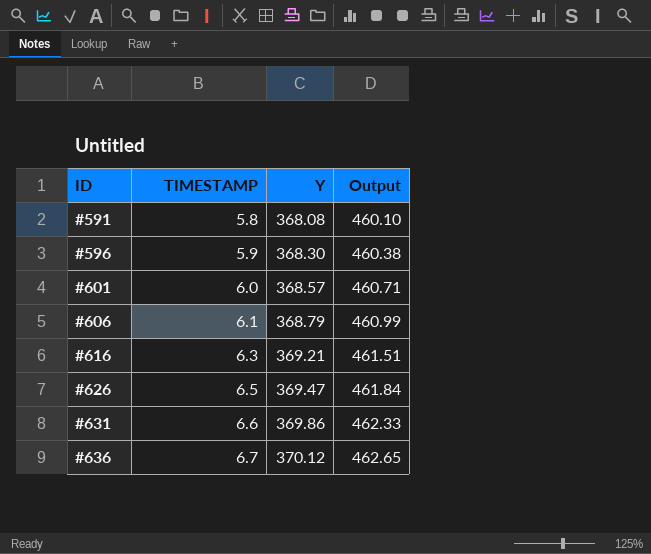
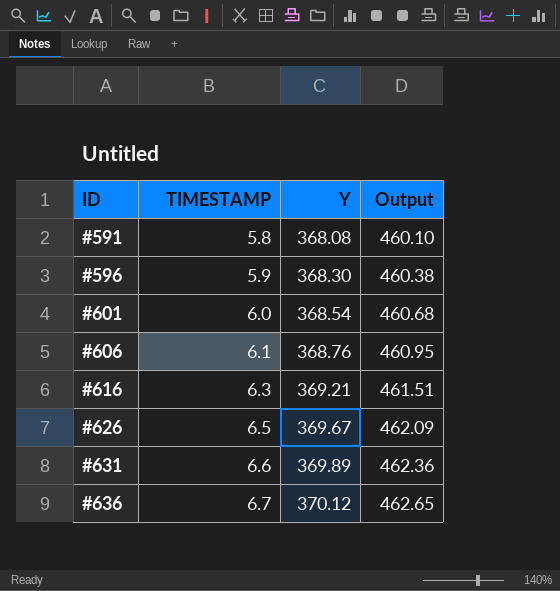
#601 | Y: 368.57 -> 368.54
#601 | Output: 460.71 -> 460.68
#606 | Y: 368.79 -> 368.76
#606 | Output: 460.99 -> 460.95
#626 | Y: 369.47 -> 369.67
#626 | Output: 461.84 -> 462.09
#631 | Y: 369.86 -> 369.89
#631 | Output: 462.33 -> 462.36

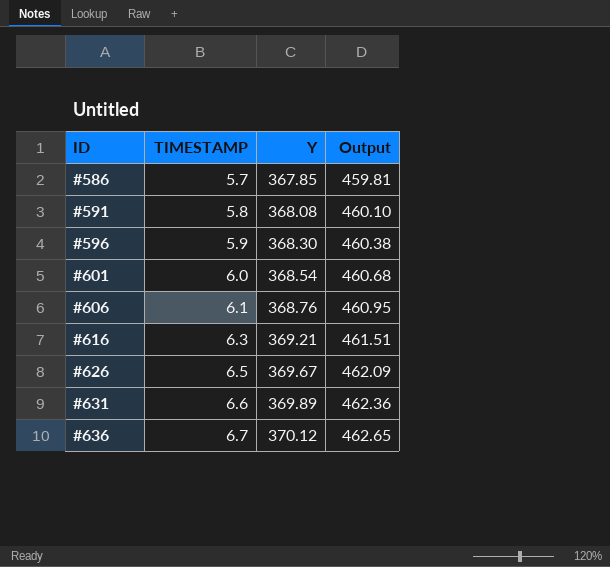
row #586: none -> 5.7 | 367.85 | 459.81

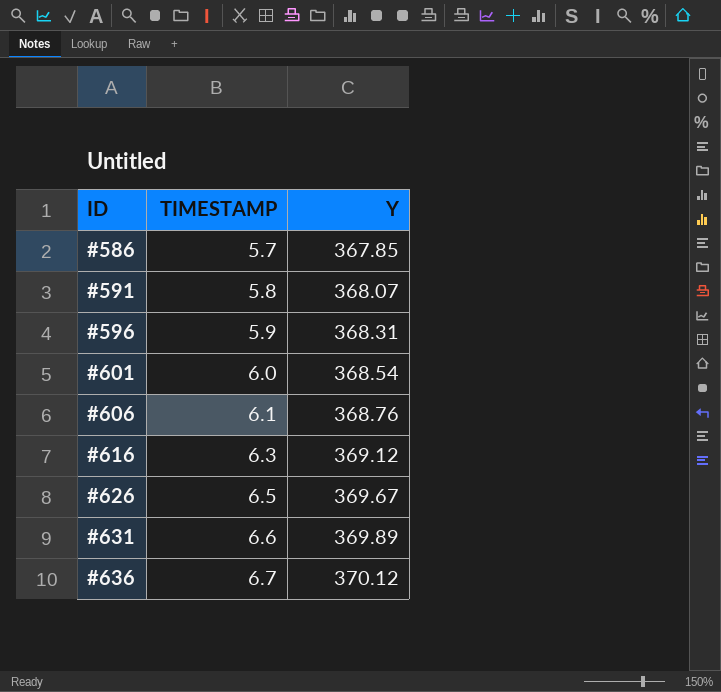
column Output | formula: [Y] * 1.25 -> none
#591 | Y: 368.08 -> 368.07
#596 | Y: 368.30 -> 368.31
#616 | Y: 369.21 -> 369.12

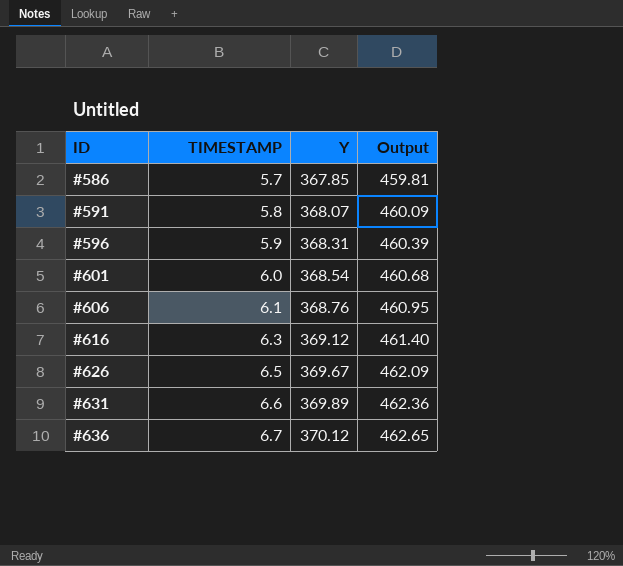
column Output | formula: none -> [Y] * 1.25

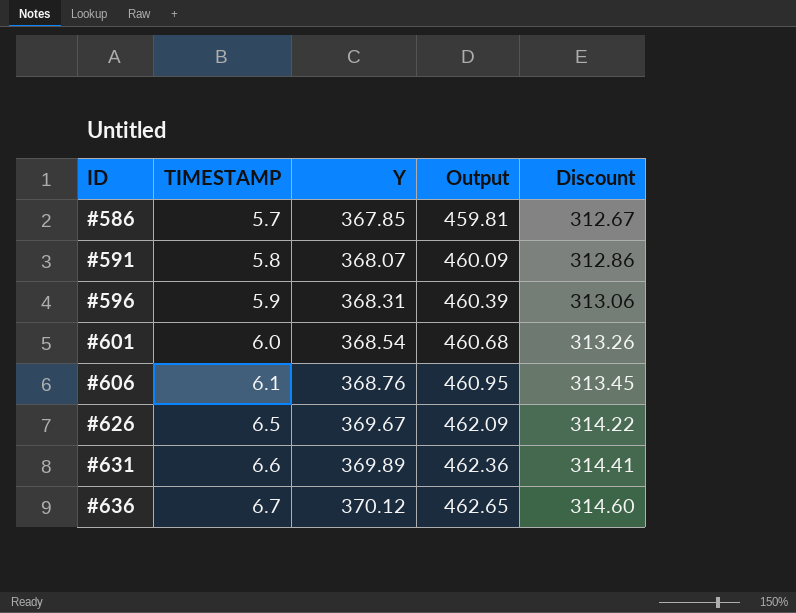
column Discount | formula: none -> [Y] * 0.85
row #616: 6.3 | 369.12 | 461.40 -> none

